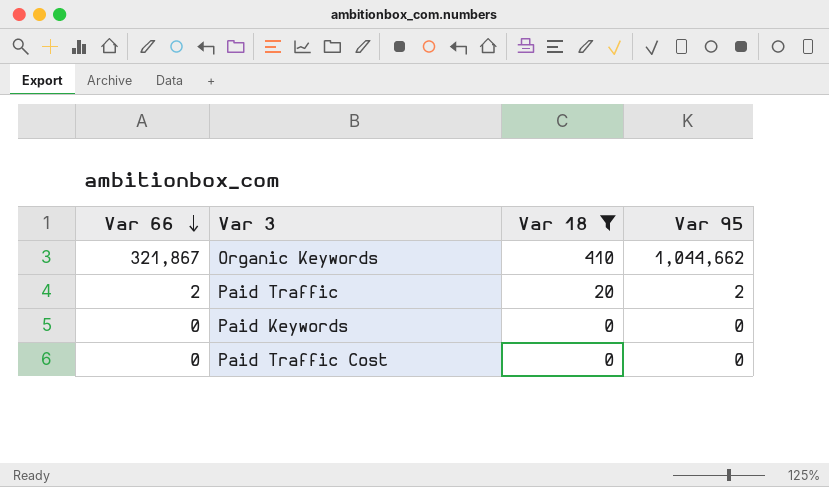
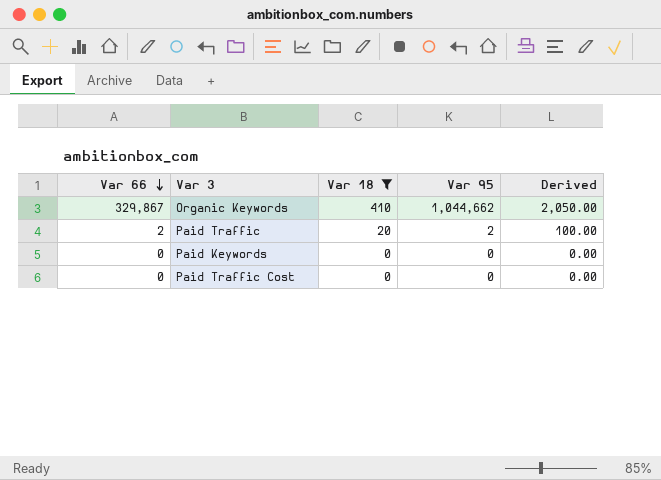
column Derived | formula: none -> [Var 18] * 5
Organic Keywords | Var 66: 321,867 -> 329,867

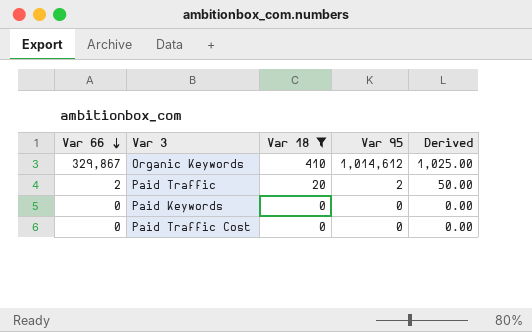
column Derived | formula: [Var 18] * 5 -> [Var 18] * 2.5
Organic Keywords | Var 95: 1,044,662 -> 1,014,612

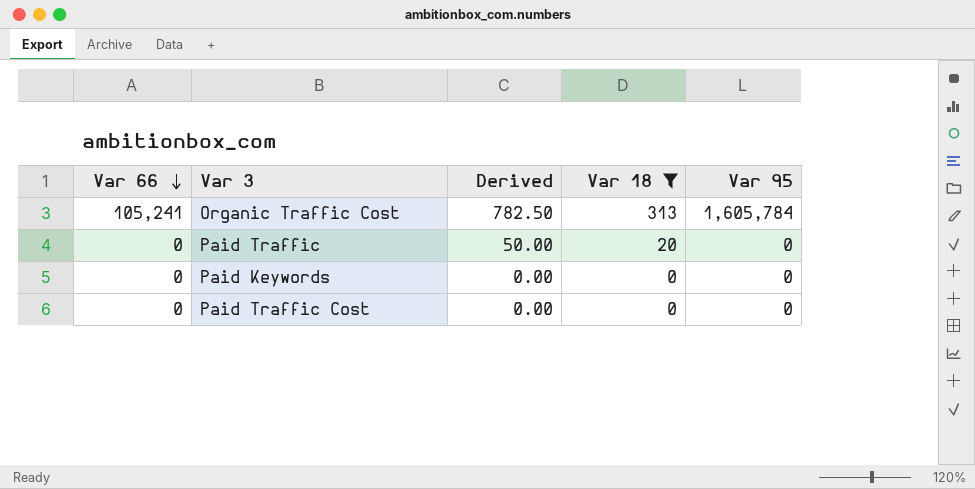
column Derived | position: 5 -> 3
row Organic Keywords: 329,867 | 410 | 1,014,612 | 1,025.00 -> none
row Organic Traffic Cost: none -> 105,241 | 782.50 | 313 | 1,605,784
Paid Traffic | Var 66: 2 -> 0
Paid Traffic | Var 95: 2 -> 0

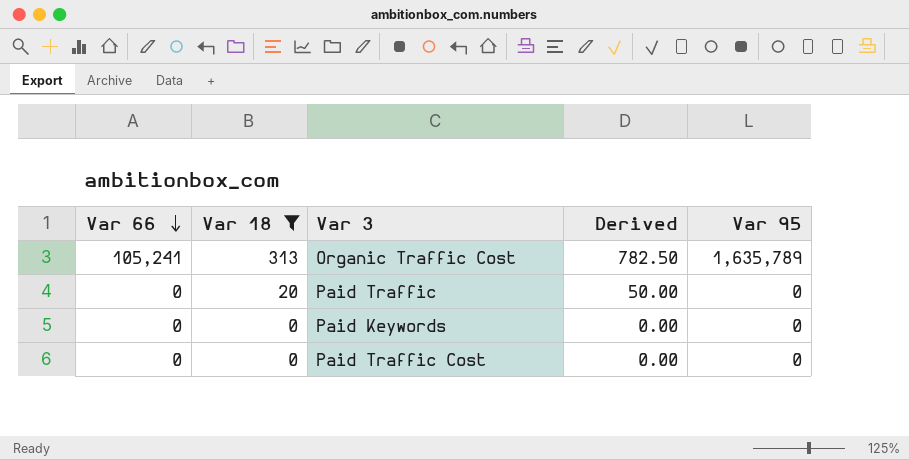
column Var 18 | position: 4 -> 2
Organic Traffic Cost | Var 95: 1,605,784 -> 1,635,789

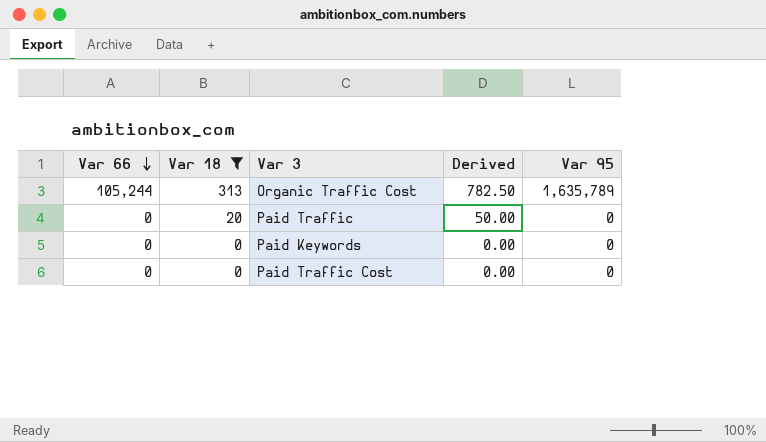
Organic Traffic Cost | Var 66: 105,241 -> 105,244

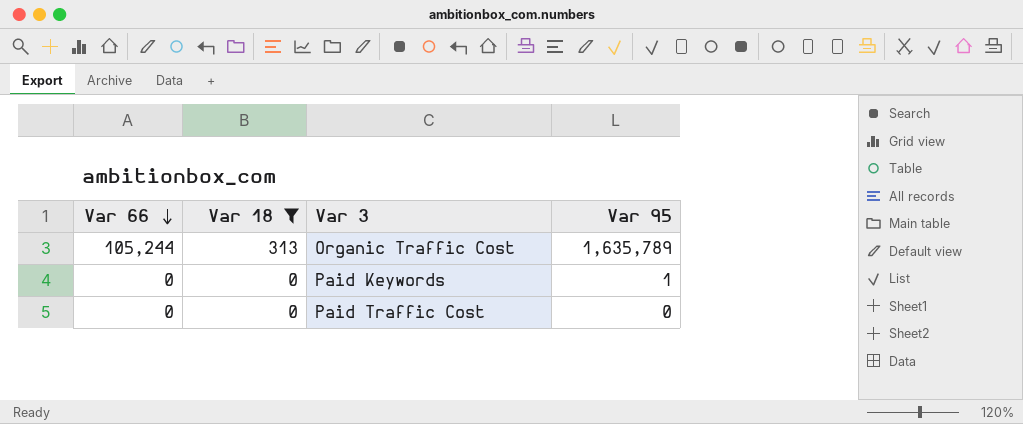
column Derived | formula: [Var 18] * 2.5 -> none
row Paid Traffic: 0 | 20 | 50.00 | 0 -> none
Paid Keywords | Var 95: 0 -> 1

